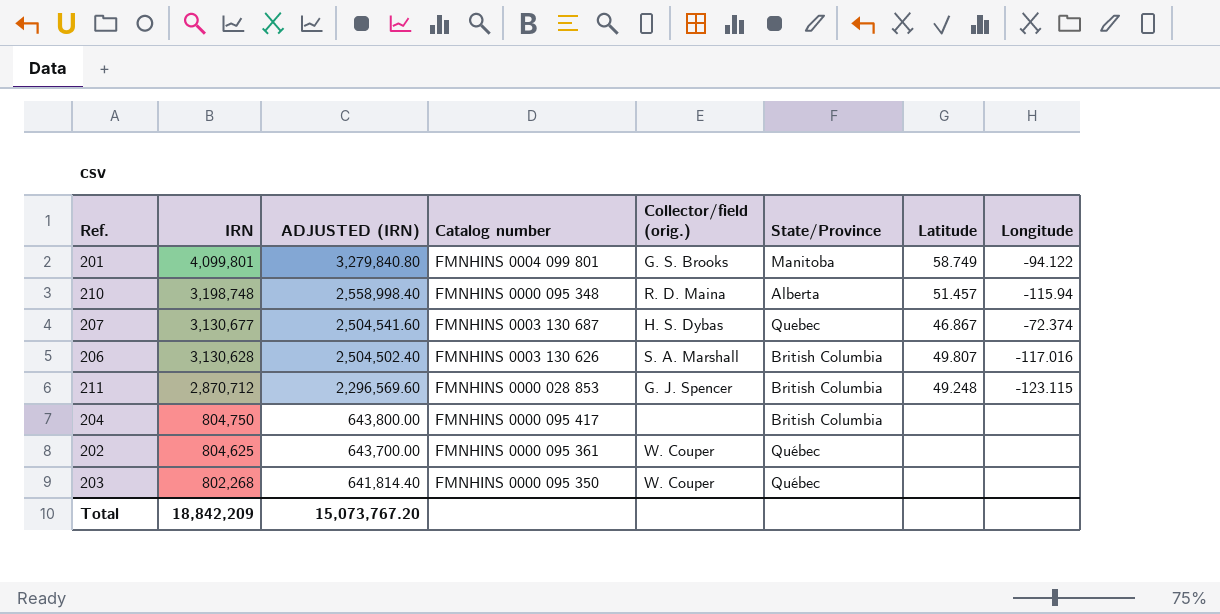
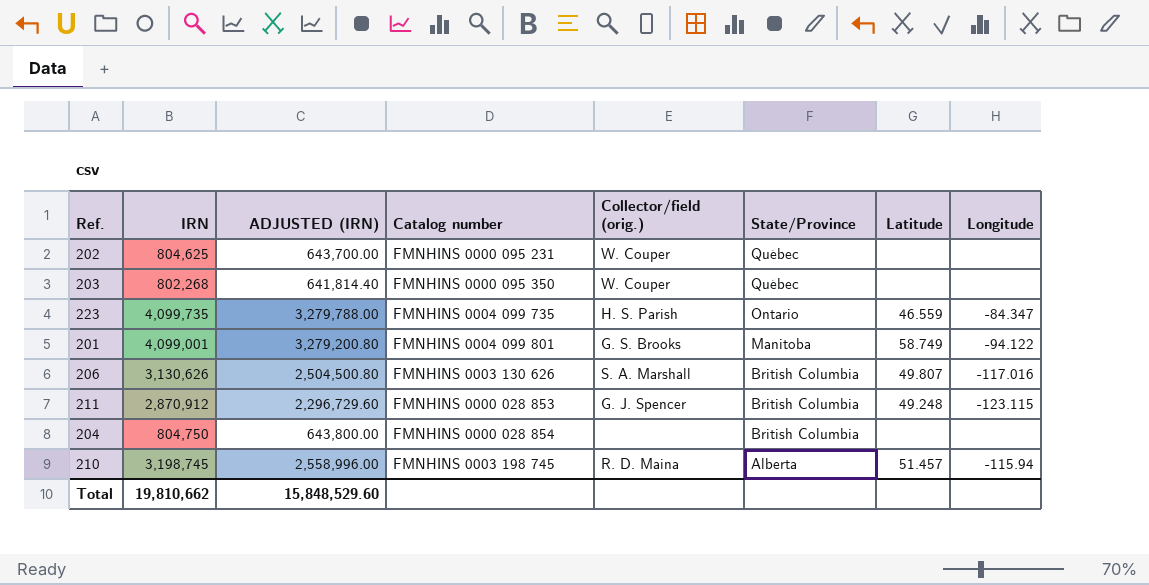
row order: IRN descending -> State/Province descending
row 207: 3,130,677 | 2,504,541.60 | FMNHINS 0003 130 687 | H. S. Dybas | Quebec | 46.867 | -72.374 -> none
202 | Catalog number: FMNHINS 0000 095 361 -> FMNHINS 0000 095 231
row 223: none -> 4,099,735 | 3,279,788.00 | FMNHINS 0004 099 735 | H. S. Parish | Ontario | 46.559 | -84.347
201 | IRN: 4,099,801 -> 4,099,001
201 | ADJUSTED (IRN): 3,279,840.80 -> 3,279,200.80
206 | IRN: 3,130,628 -> 3,130,626
206 | ADJUSTED (IRN): 2,504,502.40 -> 2,504,500.80
211 | IRN: 2,870,712 -> 2,870,912
211 | ADJUSTED (IRN): 2,296,569.60 -> 2,296,729.60
204 | Catalog number: FMNHINS 0000 095 417 -> FMNHINS 0000 028 854
210 | IRN: 3,198,748 -> 3,198,745
210 | ADJUSTED (IRN): 2,558,998.40 -> 2,558,996.00
210 | Catalog number: FMNHINS 0000 095 348 -> FMNHINS 0003 198 745
Total | IRN: 18,842,209 -> 19,810,662
Total | ADJUSTED (IRN): 15,073,767.20 -> 15,848,529.60

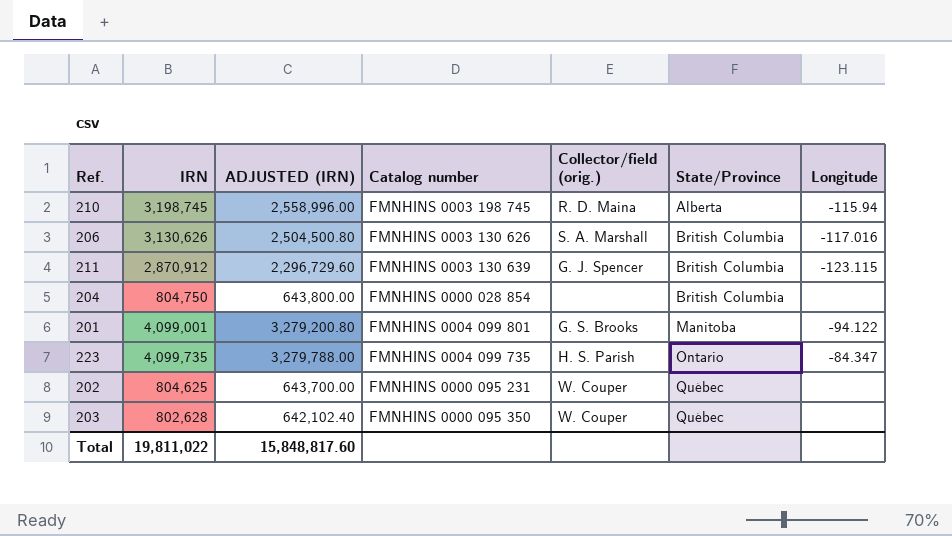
row order: State/Province descending -> State/Province ascending
column Latitude | position: 7 -> none
211 | Catalog number: FMNHINS 0000 028 853 -> FMNHINS 0003 130 639
203 | IRN: 802,268 -> 802,628
203 | ADJUSTED (IRN): 641,814.40 -> 642,102.40
Total | IRN: 19,810,662 -> 19,811,022
Total | ADJUSTED (IRN): 15,848,529.60 -> 15,848,817.60

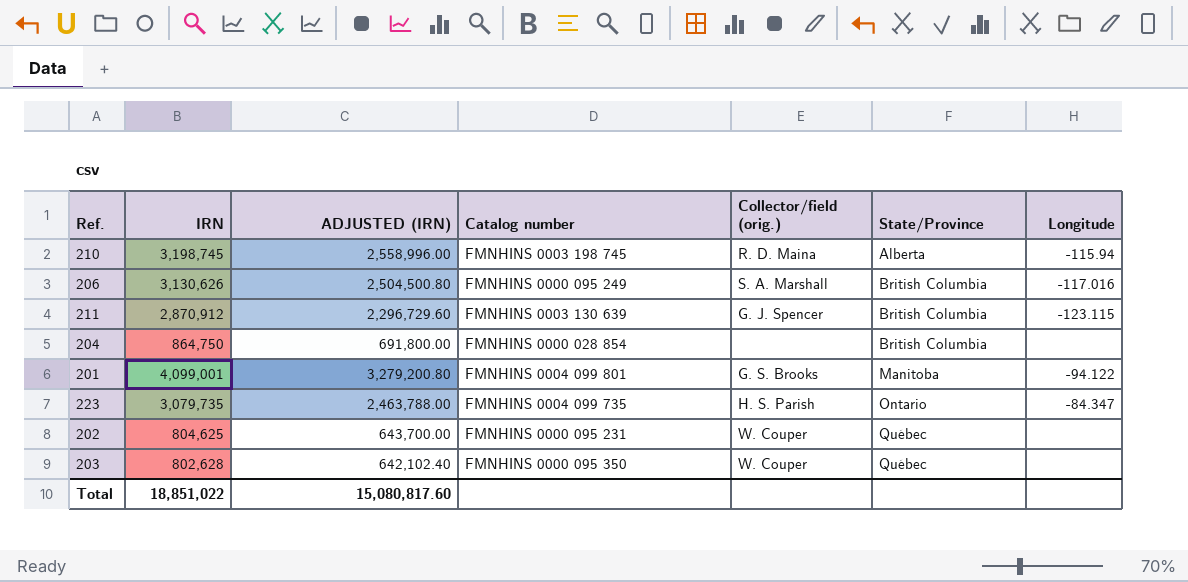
206 | Catalog number: FMNHINS 0003 130 626 -> FMNHINS 0000 095 249
204 | IRN: 804,750 -> 864,750
204 | ADJUSTED (IRN): 643,800.00 -> 691,800.00
223 | IRN: 4,099,735 -> 3,079,735
223 | ADJUSTED (IRN): 3,279,788.00 -> 2,463,788.00
Total | IRN: 19,811,022 -> 18,851,022
Total | ADJUSTED (IRN): 15,848,817.60 -> 15,080,817.60

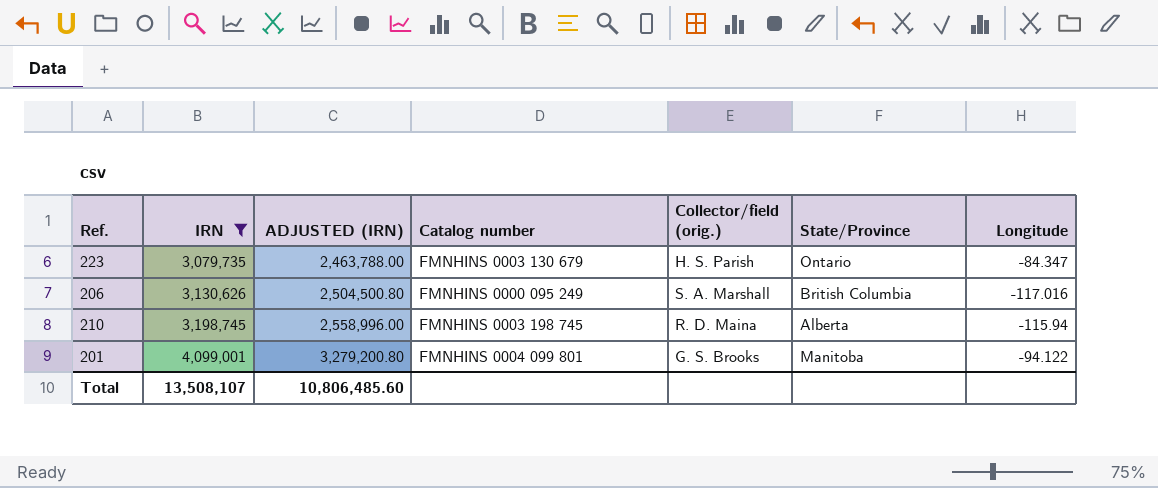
filter: none -> IRN >= 3,079,735
row order: State/Province ascending -> IRN ascending
223 | Catalog number: FMNHINS 0004 099 735 -> FMNHINS 0003 130 679
Total | IRN: 18,851,022 -> 13,508,107
Total | ADJUSTED (IRN): 15,080,817.60 -> 10,806,485.60

